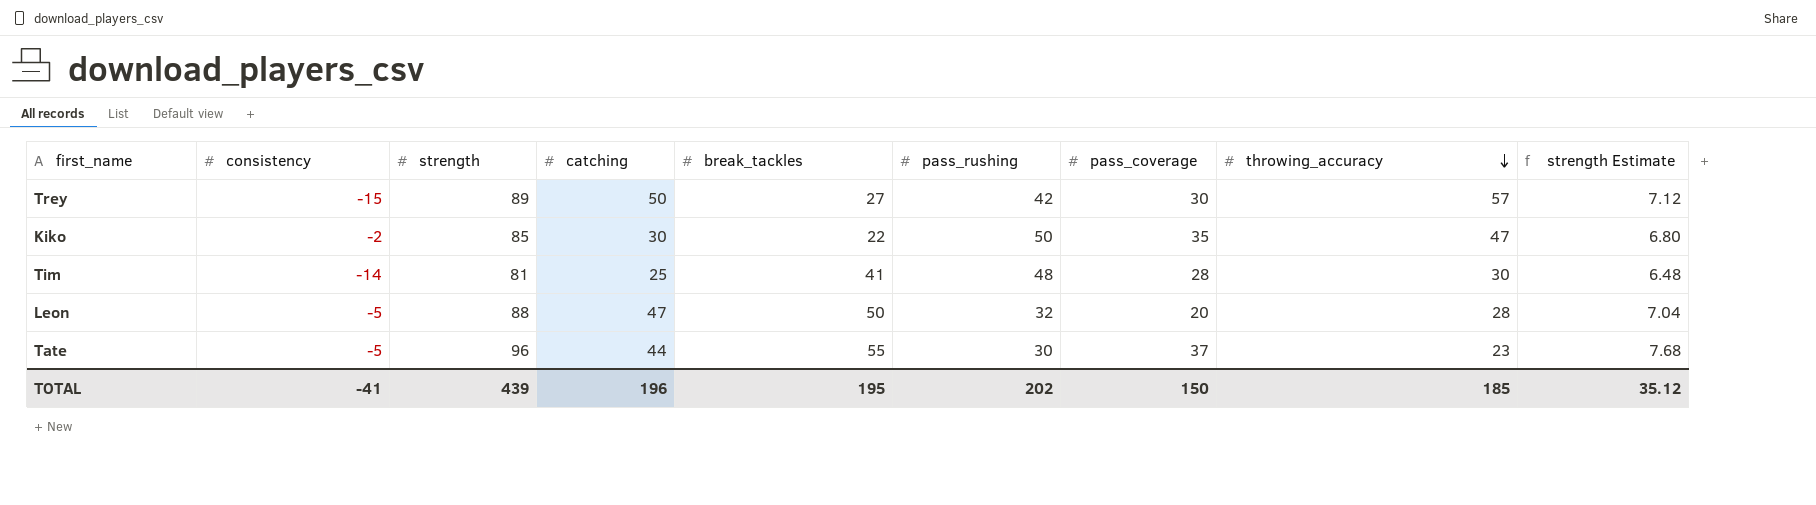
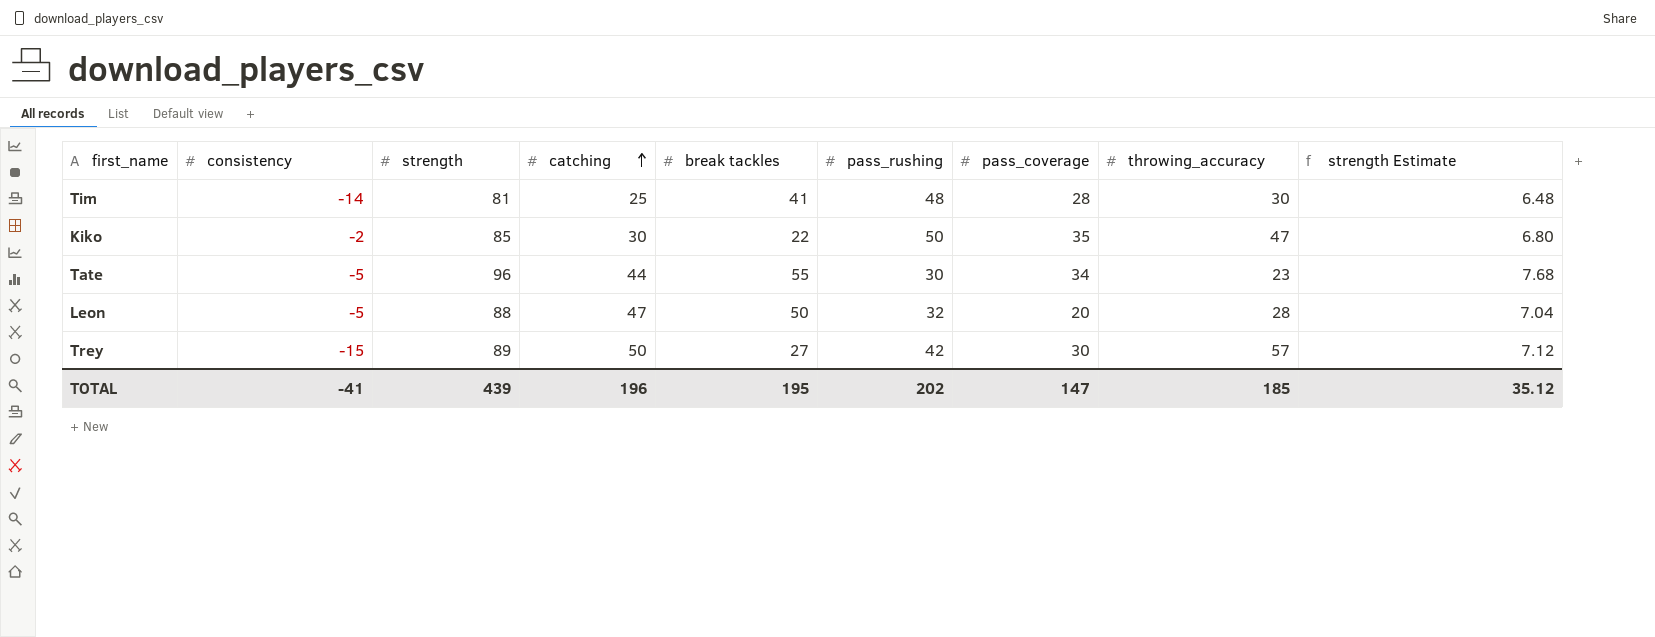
row order: throwing_accuracy descending -> catching ascending
column name: break_tackles -> break tackles
Tate | pass_coverage: 37 -> 34
TOTAL | pass_coverage: 150 -> 147

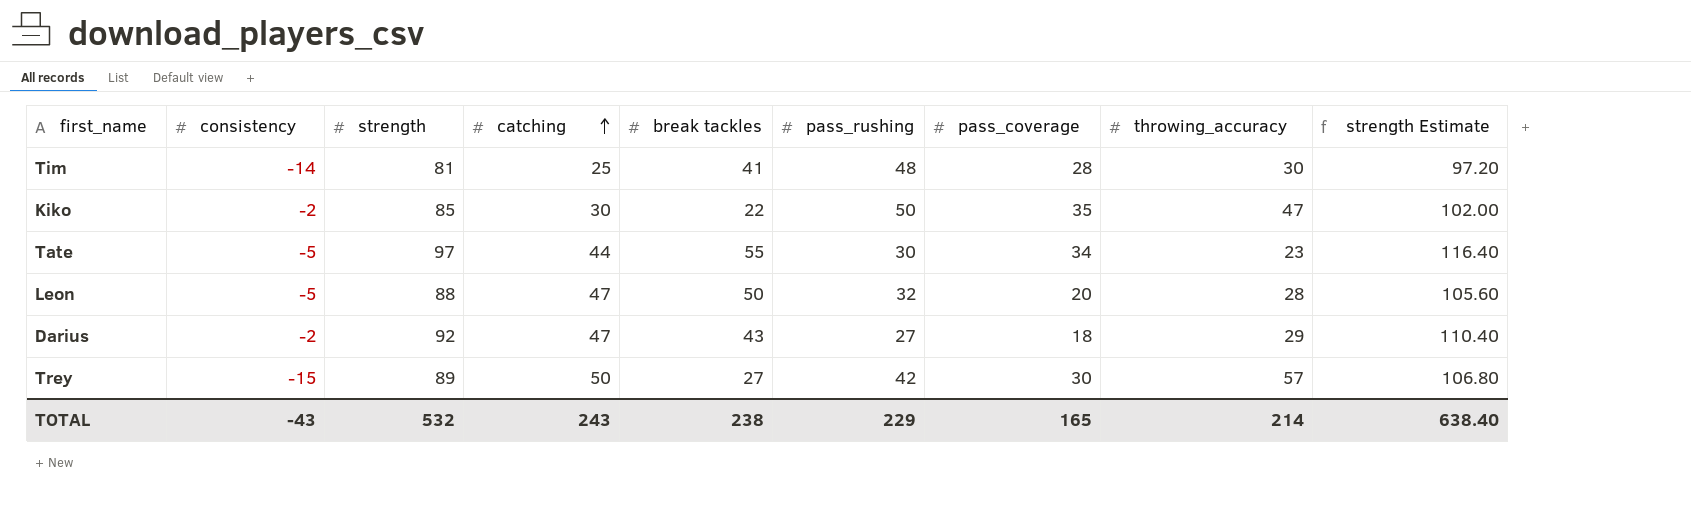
column strength Estimate | formula: [strength] * 0.08 -> [strength] * 1.2
Tate | strength: 96 -> 97
row Darius: none -> -2 | 92 | 47 | 43 | 27 | 18 | 29 | 110.40
TOTAL | consistency: -41 -> -43
TOTAL | strength: 439 -> 532
TOTAL | catching: 196 -> 243
TOTAL | break tackles: 195 -> 238
TOTAL | pass_rushing: 202 -> 229
TOTAL | pass_coverage: 147 -> 165
TOTAL | throwing_accuracy: 185 -> 214
TOTAL | strength Estimate: 35.12 -> 638.40

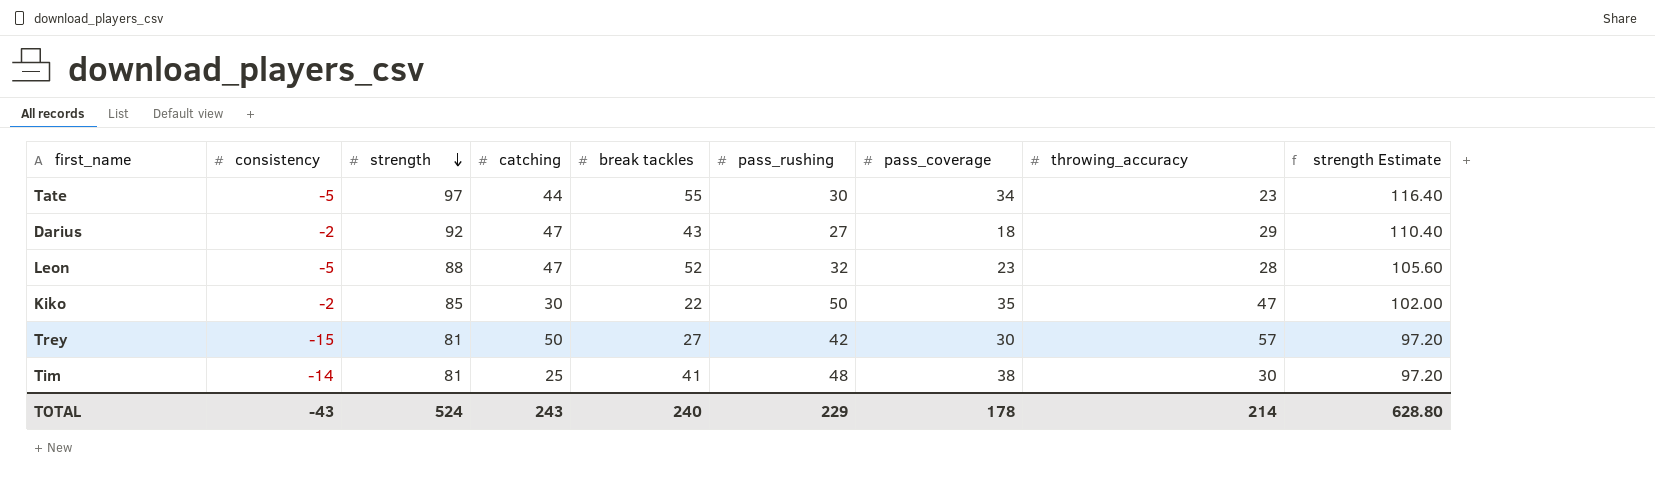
row order: catching ascending -> strength descending
Leon | break tackles: 50 -> 52
Leon | pass_coverage: 20 -> 23
Trey | strength: 89 -> 81
Trey | strength Estimate: 106.80 -> 97.20
Tim | pass_coverage: 28 -> 38
TOTAL | strength: 532 -> 524
TOTAL | break tackles: 238 -> 240
TOTAL | pass_coverage: 165 -> 178
TOTAL | strength Estimate: 638.40 -> 628.80

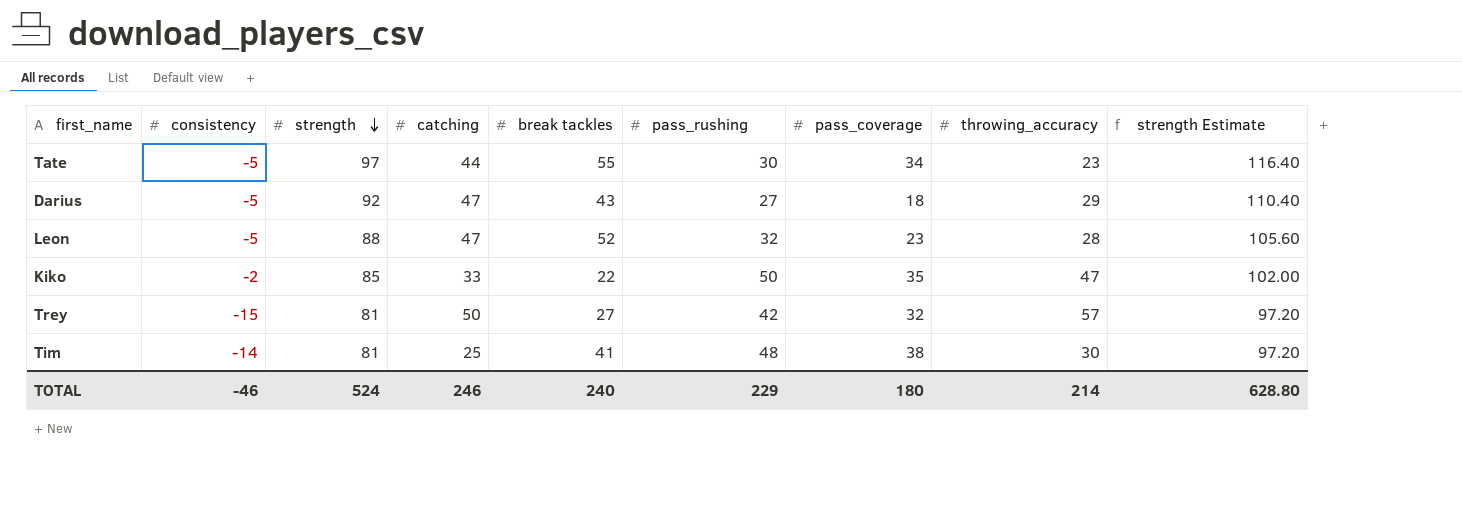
Darius | consistency: -2 -> -5
Kiko | catching: 30 -> 33
Trey | pass_coverage: 30 -> 32
TOTAL | consistency: -43 -> -46
TOTAL | catching: 243 -> 246
TOTAL | pass_coverage: 178 -> 180

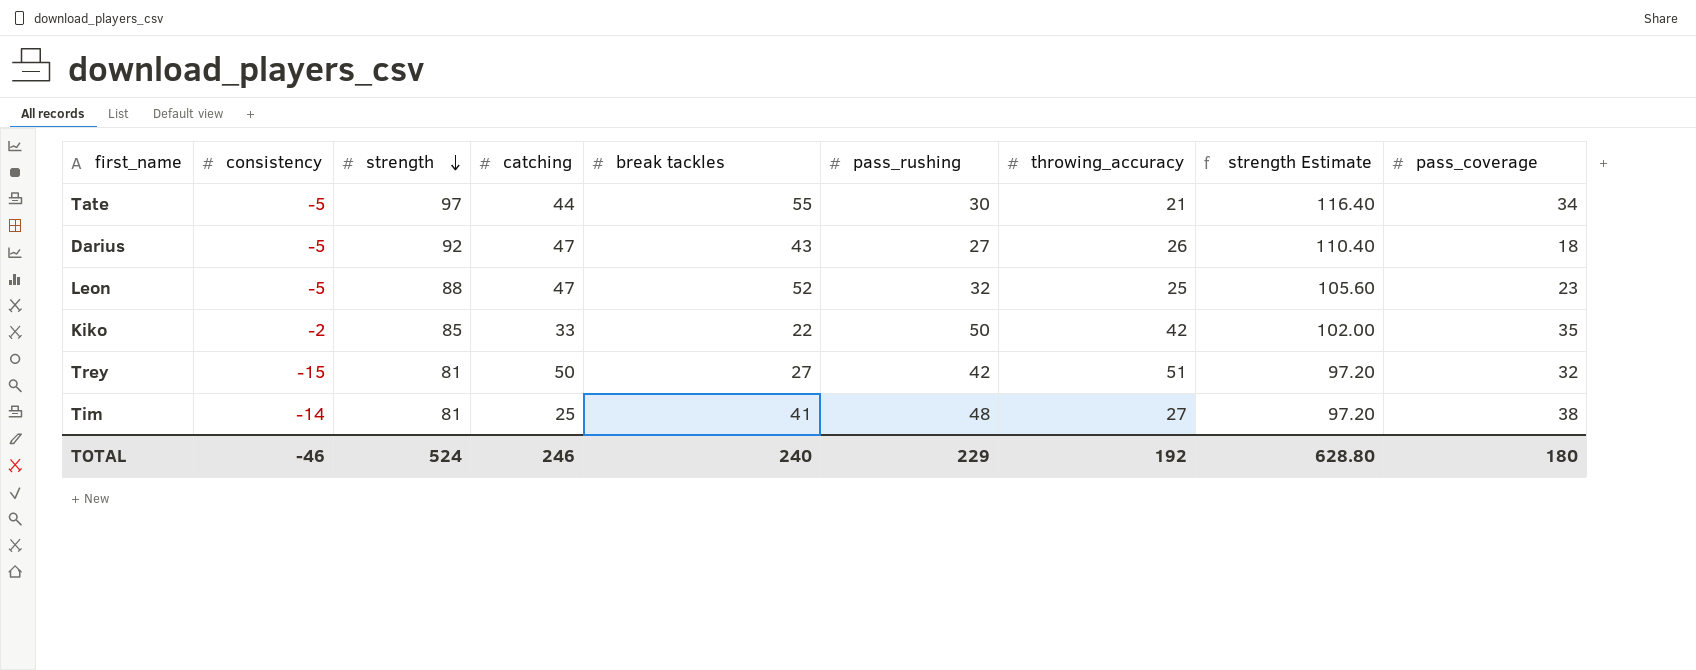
column pass_coverage | position: 7 -> 9
Tate | throwing_accuracy: 23 -> 21
Darius | throwing_accuracy: 29 -> 26
Leon | throwing_accuracy: 28 -> 25
Kiko | throwing_accuracy: 47 -> 42
Trey | throwing_accuracy: 57 -> 51
Tim | throwing_accuracy: 30 -> 27
TOTAL | throwing_accuracy: 214 -> 192

